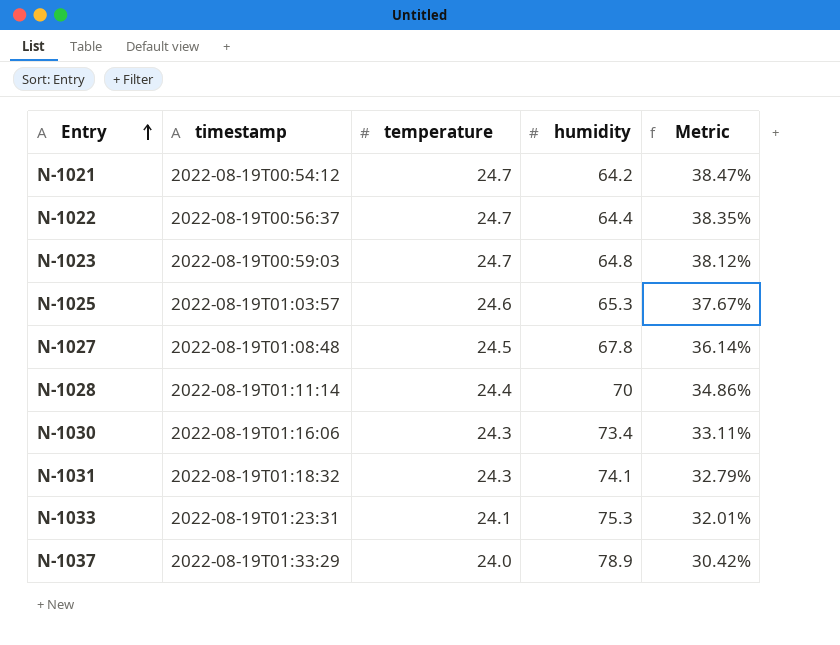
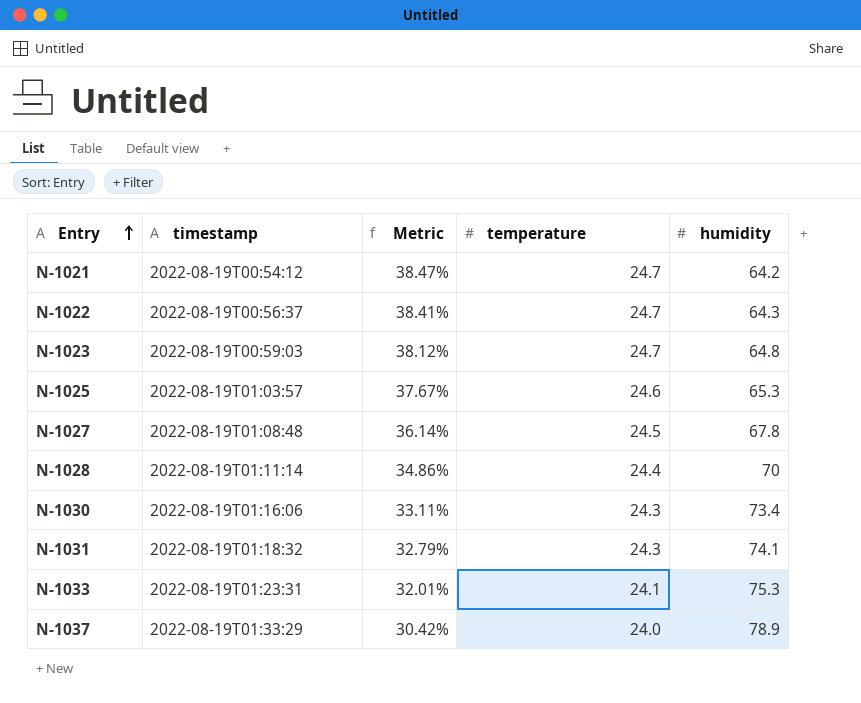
column Metric | position: 5 -> 3
N-1022 | Metric: 38.35% -> 38.41%
N-1022 | humidity: 64.4 -> 64.3

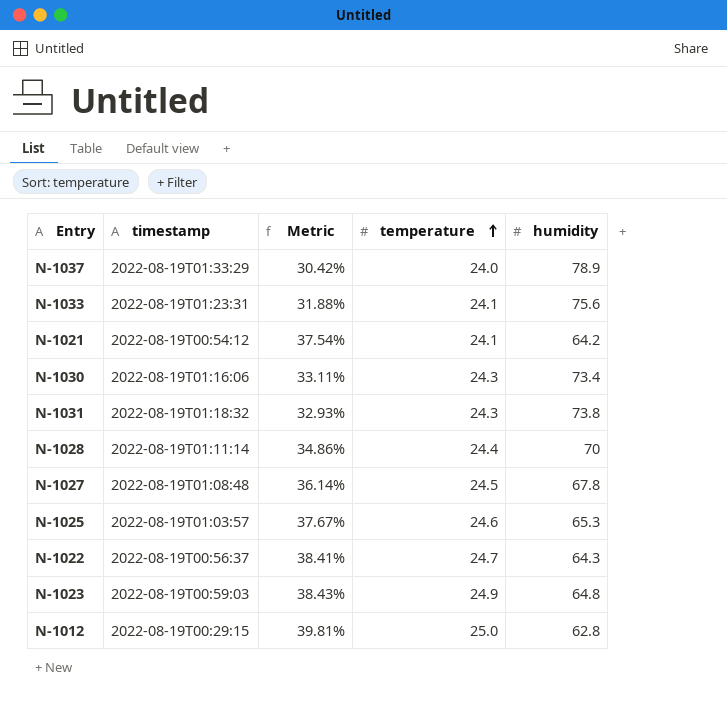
row order: Entry ascending -> temperature ascending
N-1033 | Metric: 32.01% -> 31.88%
N-1033 | humidity: 75.3 -> 75.6
N-1021 | Metric: 38.47% -> 37.54%
N-1021 | temperature: 24.7 -> 24.1
N-1031 | Metric: 32.79% -> 32.93%
N-1031 | humidity: 74.1 -> 73.8
N-1023 | Metric: 38.12% -> 38.43%
N-1023 | temperature: 24.7 -> 24.9
row N-1012: none -> 2022-08-19T00:29:15 | 39.81% | 25.0 | 62.8

